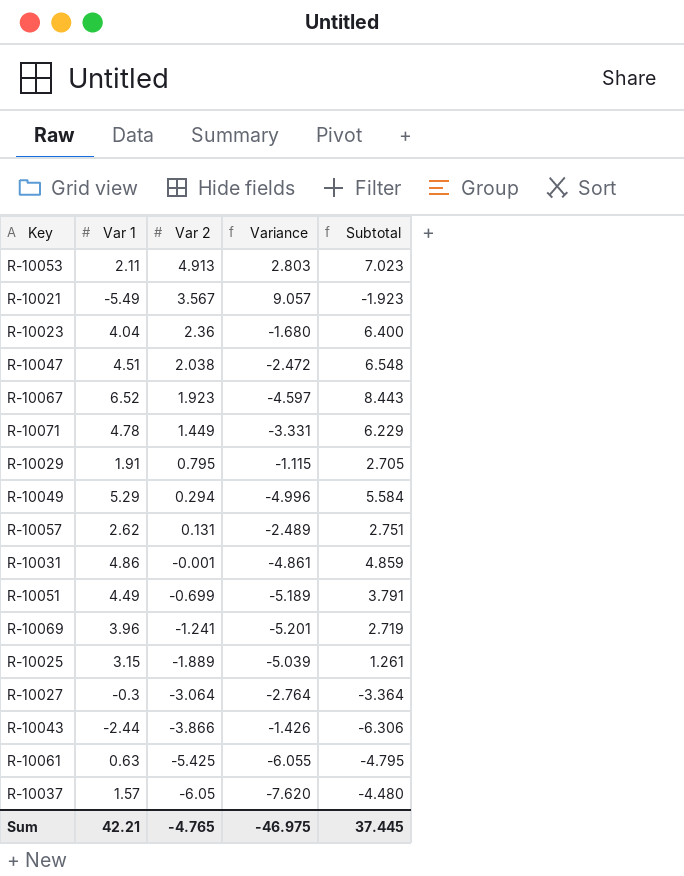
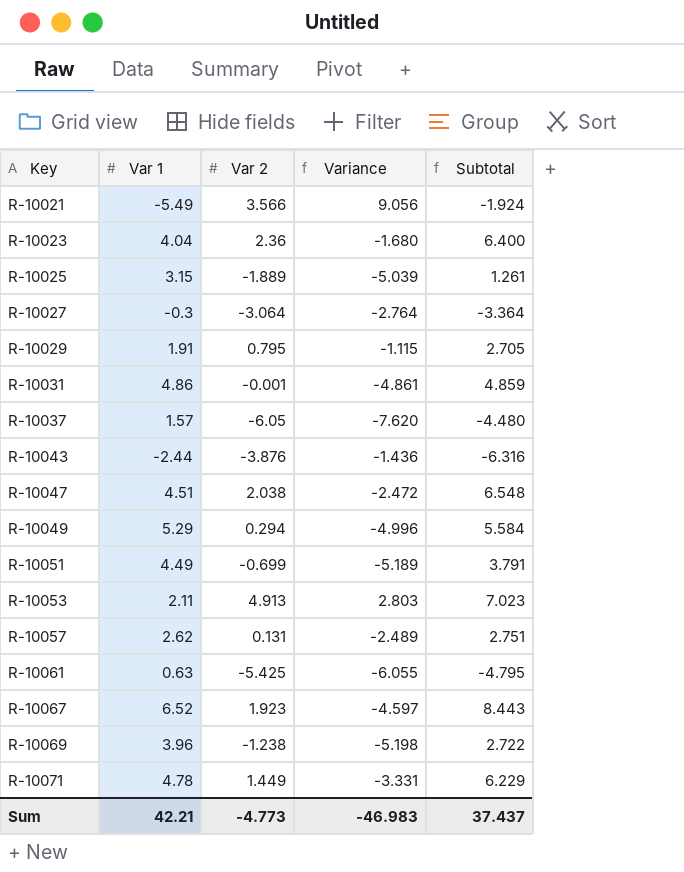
row order: Var 2 descending -> Key ascending
R-10021 | Var 2: 3.567 -> 3.566
R-10021 | Variance: 9.057 -> 9.056
R-10021 | Subtotal: -1.923 -> -1.924
R-10043 | Var 2: -3.866 -> -3.876
R-10043 | Variance: -1.426 -> -1.436
R-10043 | Subtotal: -6.306 -> -6.316
R-10069 | Var 2: -1.241 -> -1.238
R-10069 | Variance: -5.201 -> -5.198
R-10069 | Subtotal: 2.719 -> 2.722
Sum | Var 2: -4.765 -> -4.773
Sum | Variance: -46.975 -> -46.983
Sum | Subtotal: 37.445 -> 37.437

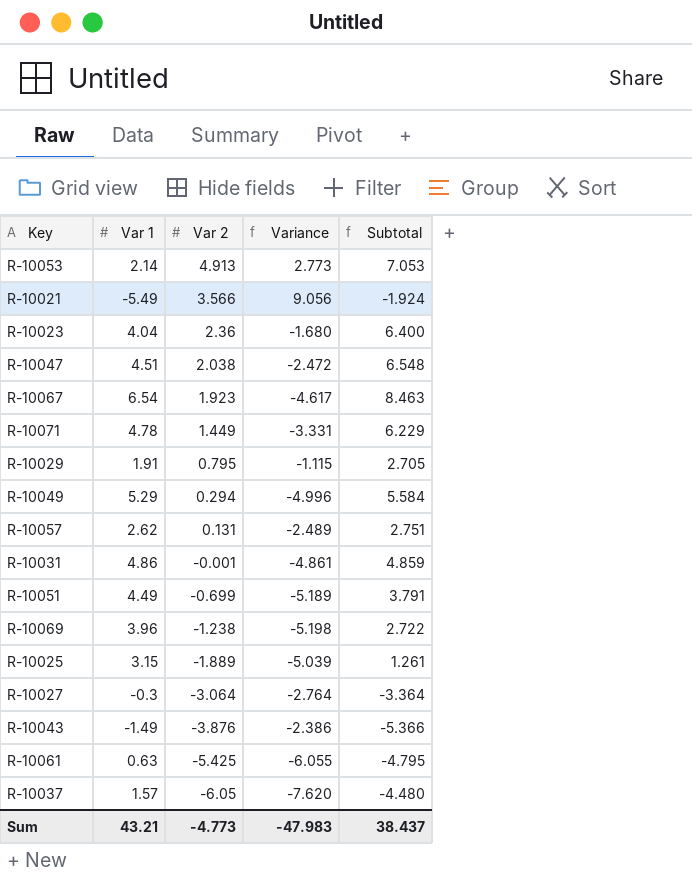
row order: Key ascending -> Var 2 descending
R-10053 | Var 1: 2.11 -> 2.14
R-10053 | Variance: 2.803 -> 2.773
R-10053 | Subtotal: 7.023 -> 7.053
R-10067 | Var 1: 6.52 -> 6.54
R-10067 | Variance: -4.597 -> -4.617
R-10067 | Subtotal: 8.443 -> 8.463
R-10043 | Var 1: -2.44 -> -1.49
R-10043 | Variance: -1.436 -> -2.386
R-10043 | Subtotal: -6.316 -> -5.366
Sum | Var 1: 42.21 -> 43.21
Sum | Variance: -46.983 -> -47.983
Sum | Subtotal: 37.437 -> 38.437

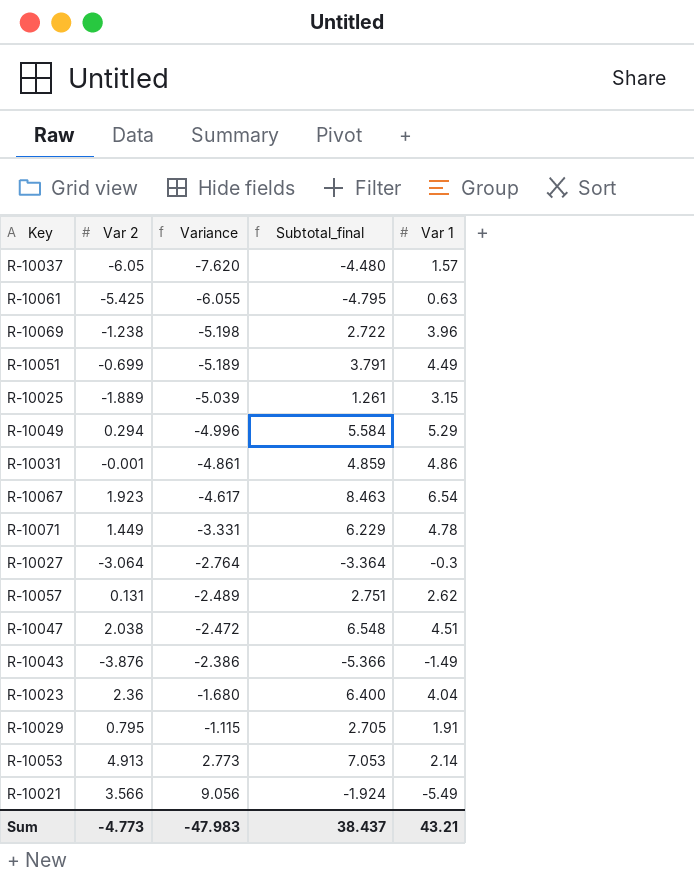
row order: Var 2 descending -> Variance ascending
column name: Subtotal -> Subtotal_final
column Var 1 | position: 2 -> 5

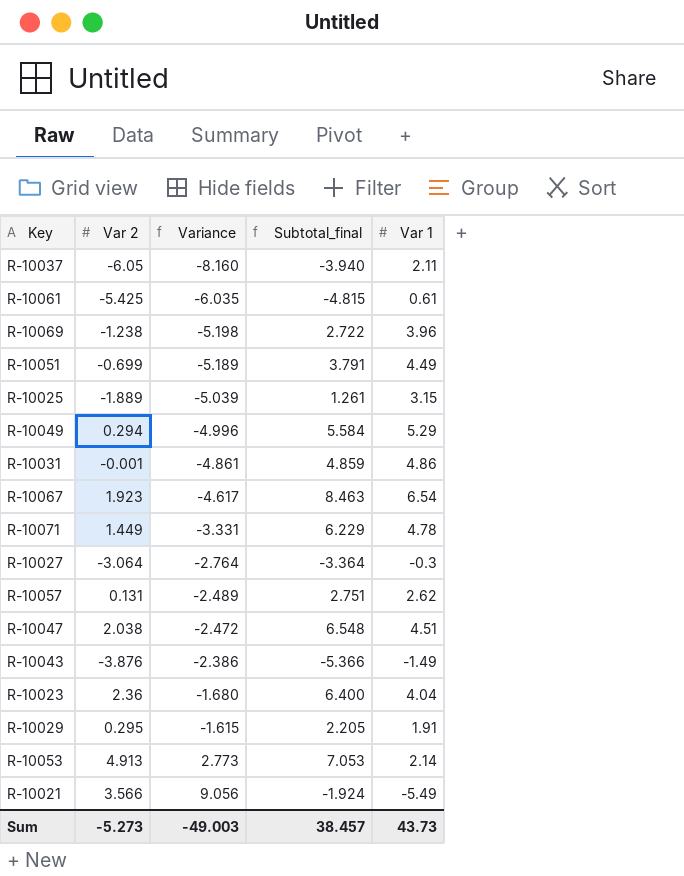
R-10037 | Variance: -7.620 -> -8.160
R-10037 | Subtotal_final: -4.480 -> -3.940
R-10037 | Var 1: 1.57 -> 2.11
R-10061 | Variance: -6.055 -> -6.035
R-10061 | Subtotal_final: -4.795 -> -4.815
R-10061 | Var 1: 0.63 -> 0.61
R-10029 | Var 2: 0.795 -> 0.295
R-10029 | Variance: -1.115 -> -1.615
R-10029 | Subtotal_final: 2.705 -> 2.205
Sum | Var 2: -4.773 -> -5.273
Sum | Variance: -47.983 -> -49.003
Sum | Subtotal_final: 38.437 -> 38.457
Sum | Var 1: 43.21 -> 43.73

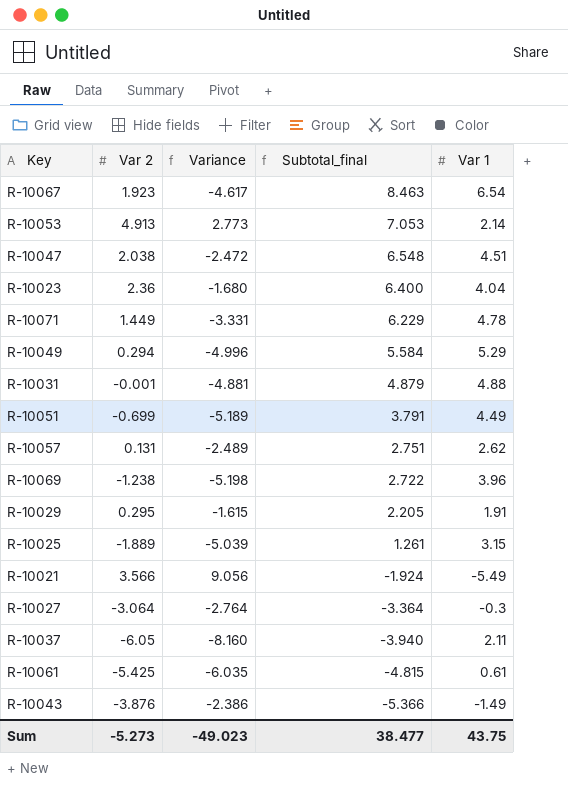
row order: Variance ascending -> Subtotal_final descending
R-10031 | Variance: -4.861 -> -4.881
R-10031 | Subtotal_final: 4.859 -> 4.879
R-10031 | Var 1: 4.86 -> 4.88
Sum | Variance: -49.003 -> -49.023
Sum | Subtotal_final: 38.457 -> 38.477
Sum | Var 1: 43.73 -> 43.75

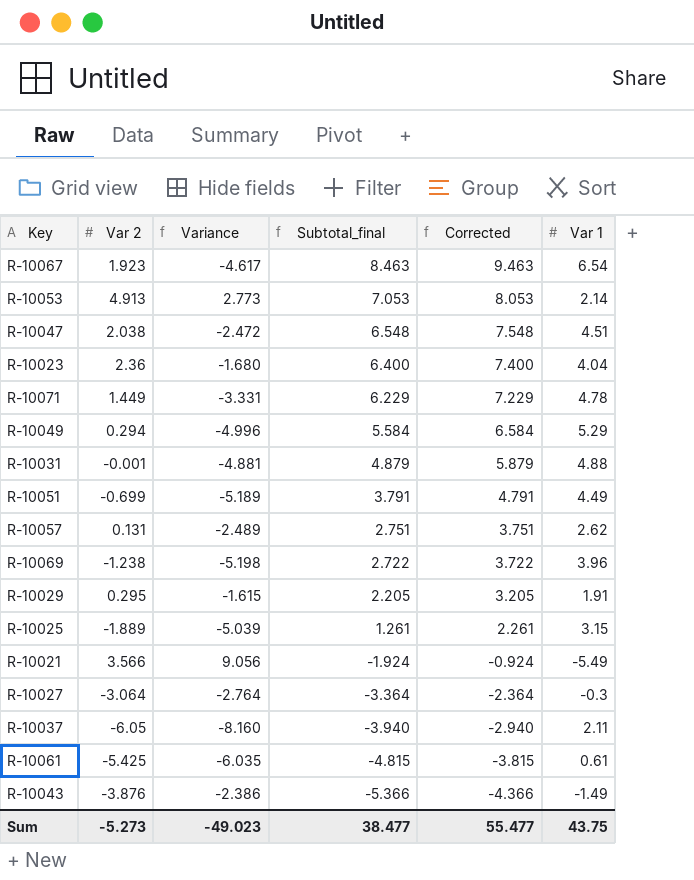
column Corrected | formula: none -> [Subtotal_final] + 1

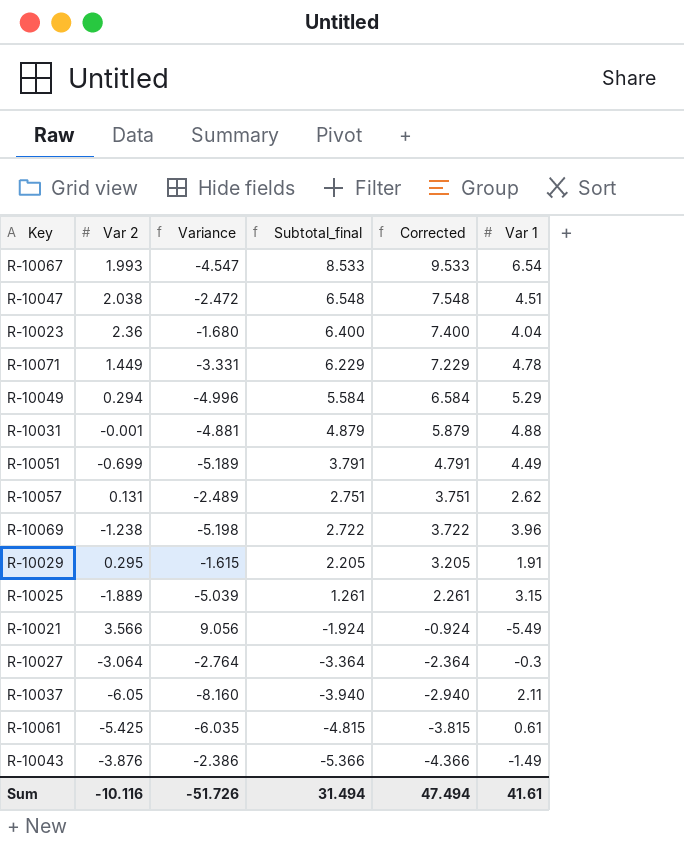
row R-10053: 4.913 | 2.773 | 7.053 | 8.053 | 2.14 -> none
R-10067 | Var 2: 1.923 -> 1.993
R-10067 | Variance: -4.617 -> -4.547
R-10067 | Subtotal_final: 8.463 -> 8.533
R-10067 | Corrected: 9.463 -> 9.533
Sum | Var 2: -5.273 -> -10.116
Sum | Variance: -49.023 -> -51.726
Sum | Subtotal_final: 38.477 -> 31.494
Sum | Corrected: 55.477 -> 47.494
Sum | Var 1: 43.75 -> 41.61

